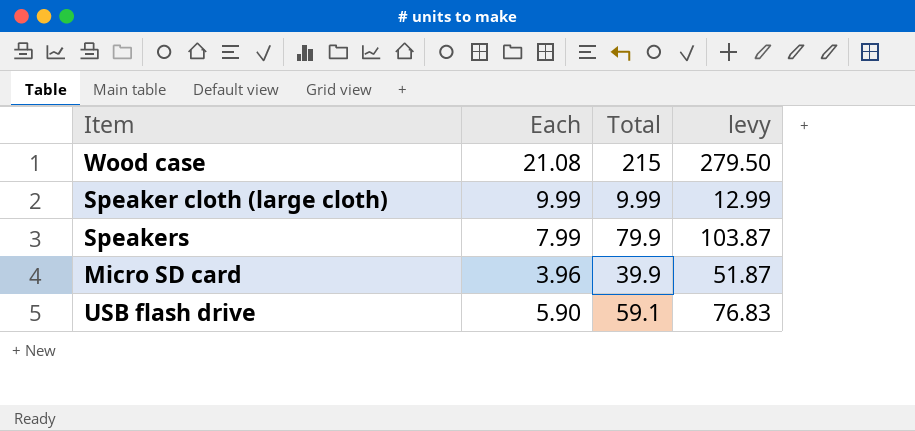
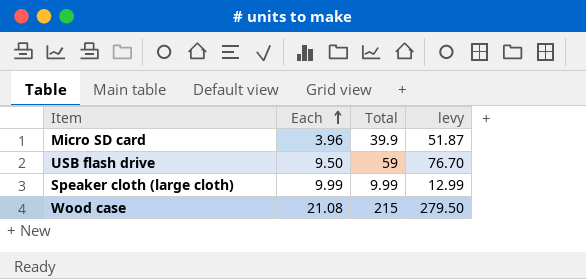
row order: none -> Each ascending
row Speakers: 7.99 | 79.9 | 103.87 -> none
USB flash drive | Each: 5.90 -> 9.50
USB flash drive | Total: 59.1 -> 59
USB flash drive | levy: 76.83 -> 76.70

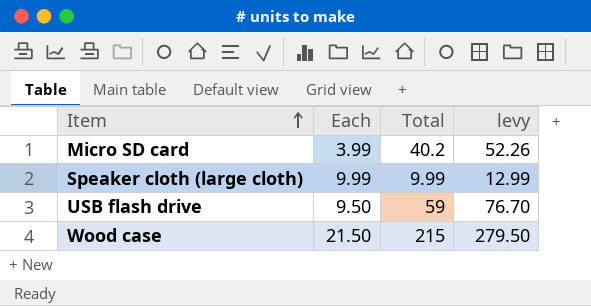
row order: Each ascending -> Item ascending
Micro SD card | Each: 3.96 -> 3.99
Micro SD card | Total: 39.9 -> 40.2
Micro SD card | levy: 51.87 -> 52.26
Wood case | Each: 21.08 -> 21.50

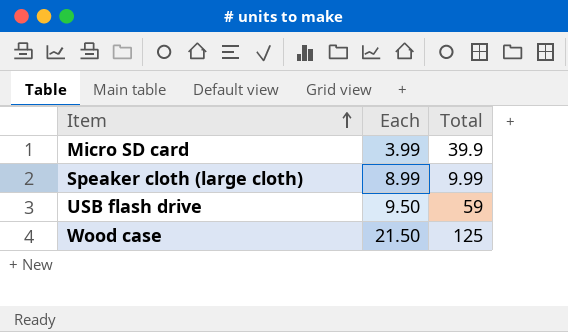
column levy | formula: [Total] * 1.3 -> none
Micro SD card | Total: 40.2 -> 39.9
Speaker cloth (large cloth) | Each: 9.99 -> 8.99
Wood case | Total: 215 -> 125

